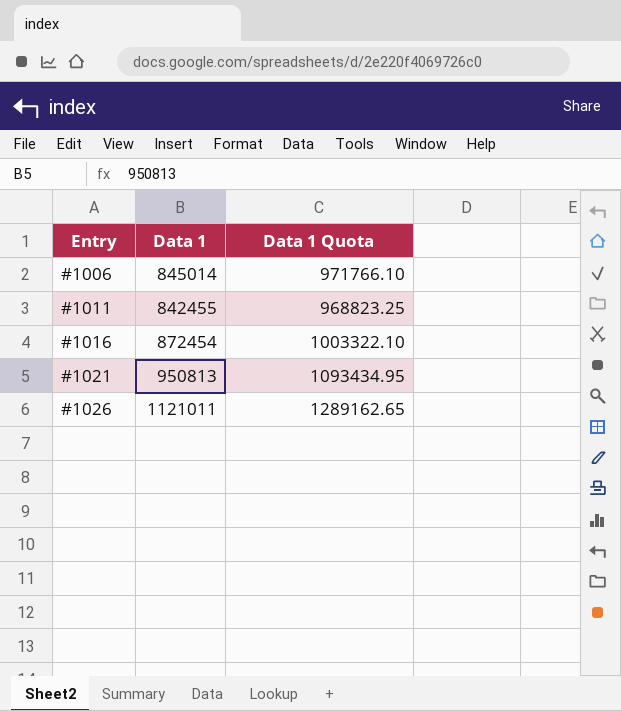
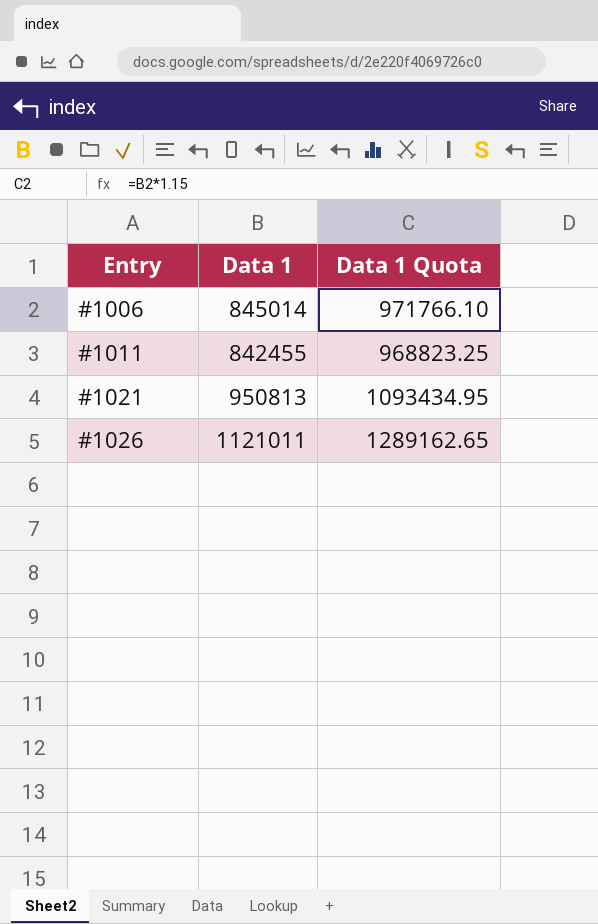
row #1016: 872454 | 1003322.10 -> none

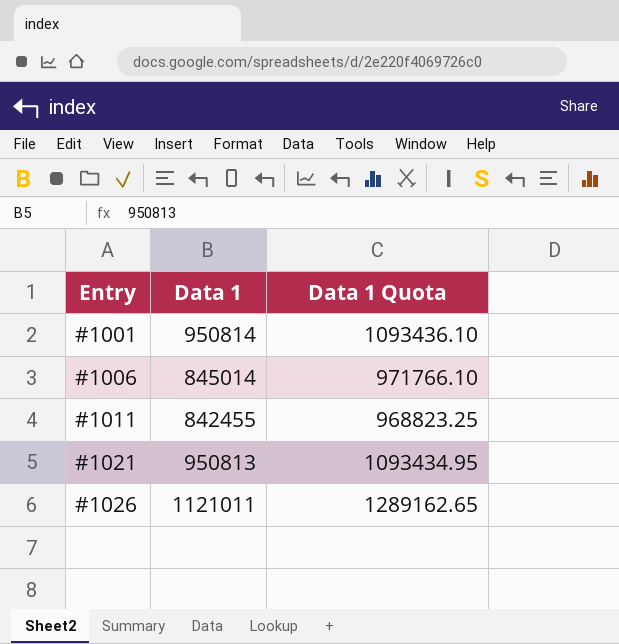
row #1001: none -> 950814 | 1093436.10

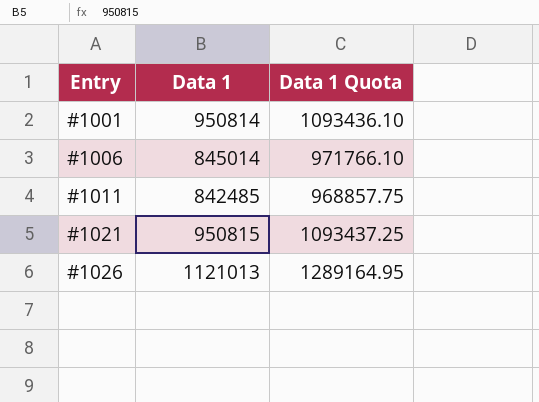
#1011 | Data 1: 842455 -> 842485
#1011 | Data 1 Quota: 968823.25 -> 968857.75
#1021 | Data 1: 950813 -> 950815
#1021 | Data 1 Quota: 1093434.95 -> 1093437.25
#1026 | Data 1: 1121011 -> 1121013
#1026 | Data 1 Quota: 1289162.65 -> 1289164.95

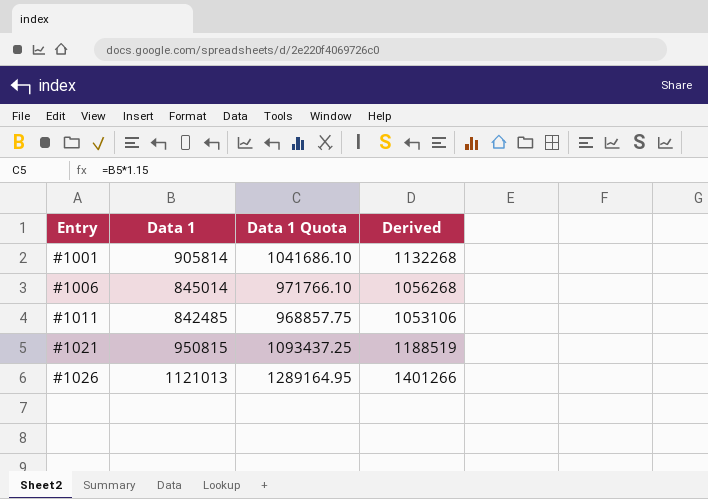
column Derived | formula: none -> [Data 1] * 1.25
#1001 | Data 1: 950814 -> 905814
#1001 | Data 1 Quota: 1093436.10 -> 1041686.10

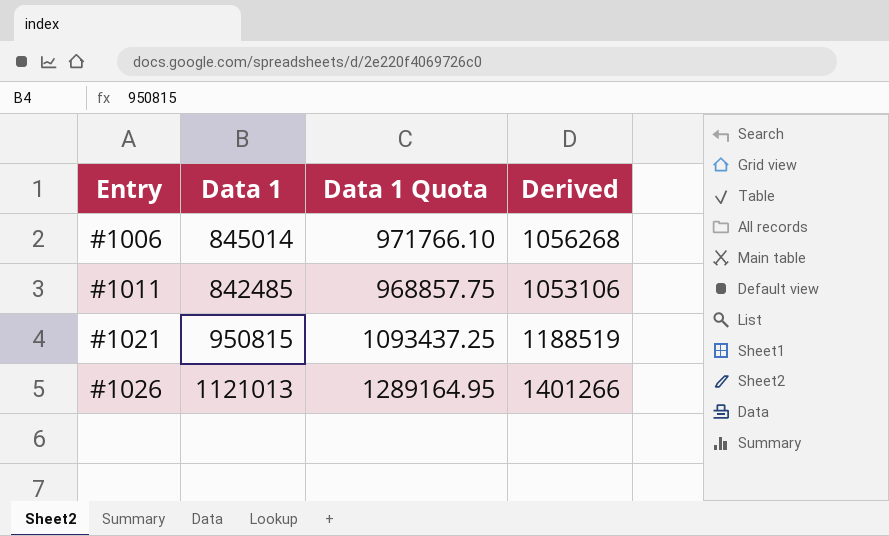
row #1001: 905814 | 1041686.10 | 1132268 -> none

